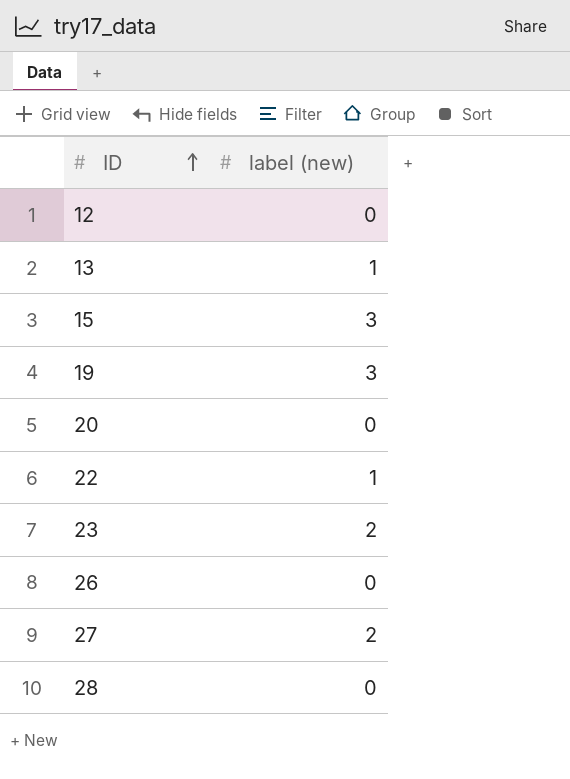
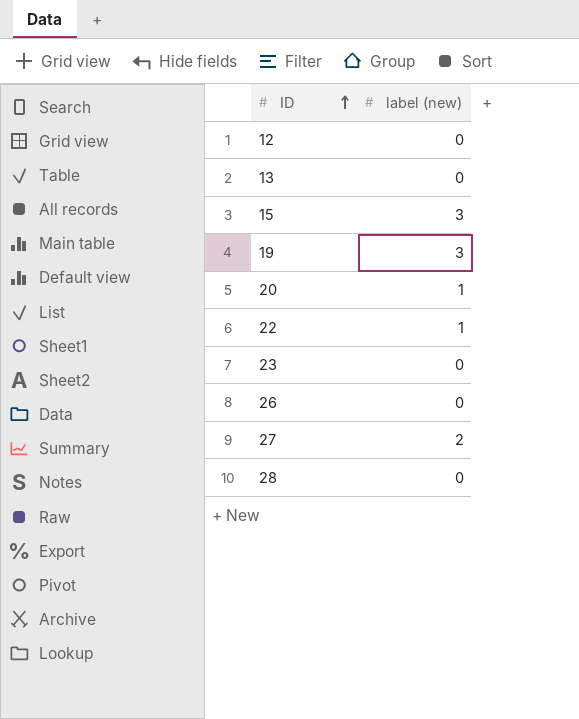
13 | label (new): 1 -> 0
20 | label (new): 0 -> 1
23 | label (new): 2 -> 0

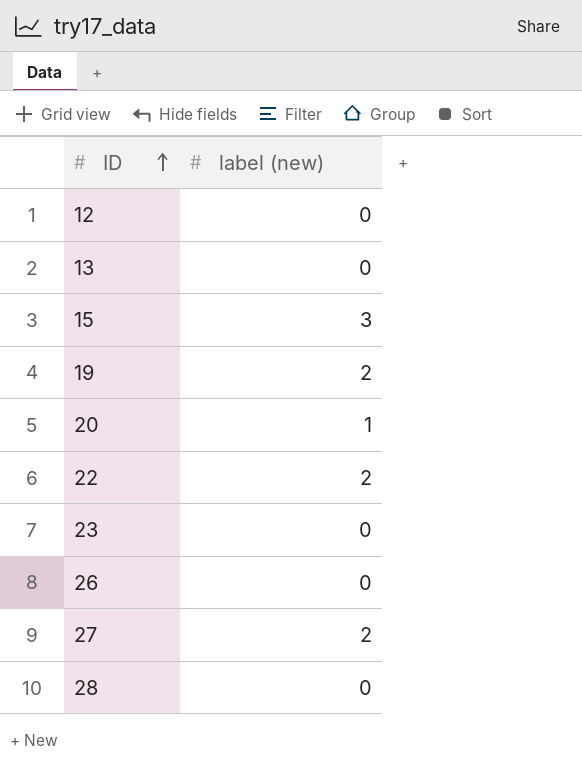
19 | label (new): 3 -> 2
22 | label (new): 1 -> 2

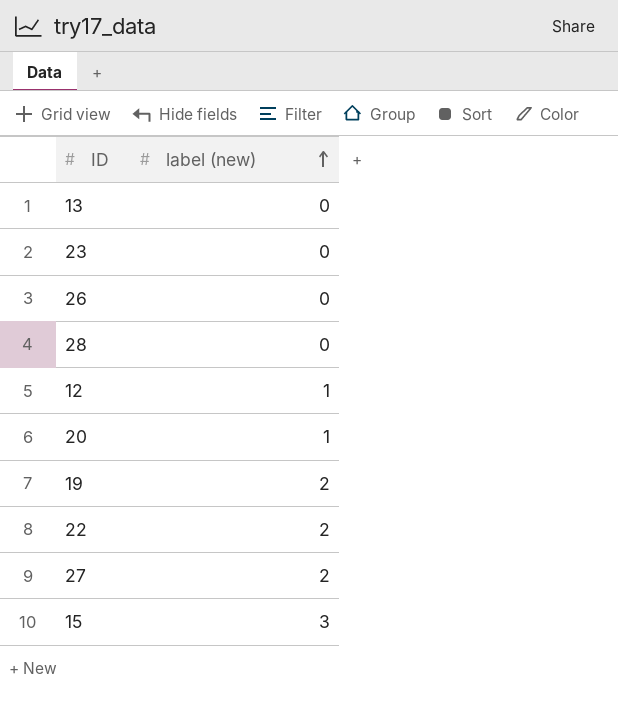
row order: ID ascending -> label (new) ascending
12 | label (new): 0 -> 1

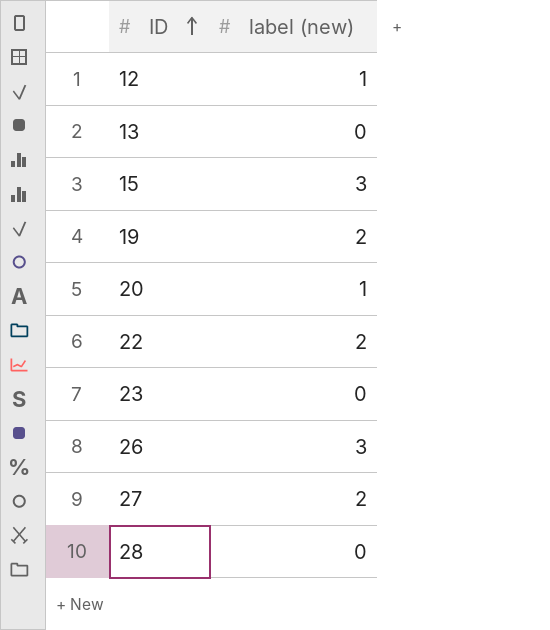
row order: label (new) ascending -> ID ascending
26 | label (new): 0 -> 3

